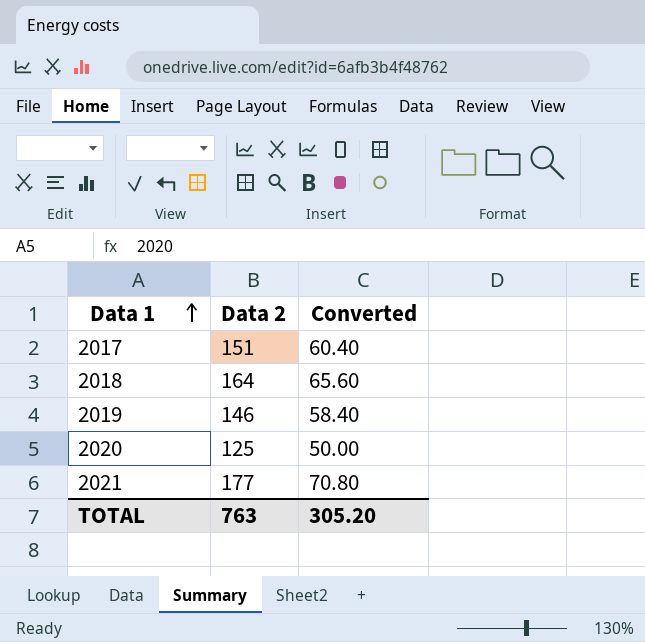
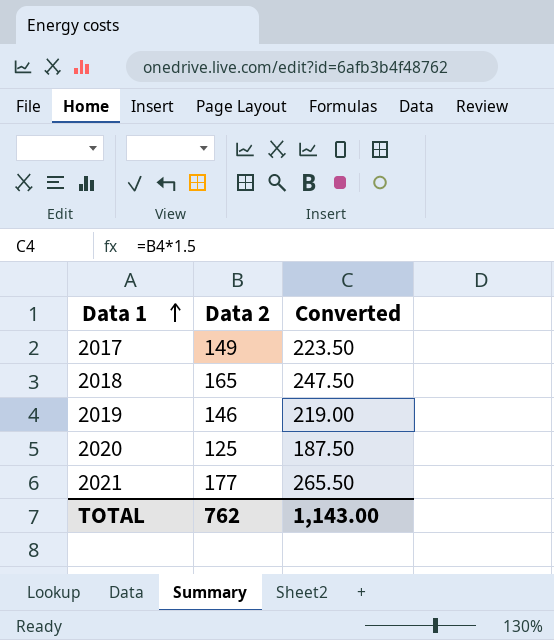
column Converted | formula: [Data 2] * 0.4 -> [Data 2] * 1.5
2017 | Data 2: 151 -> 149
2018 | Data 2: 164 -> 165
TOTAL | Data 2: 763 -> 762
TOTAL | Converted: 305.20 -> 1,143.00

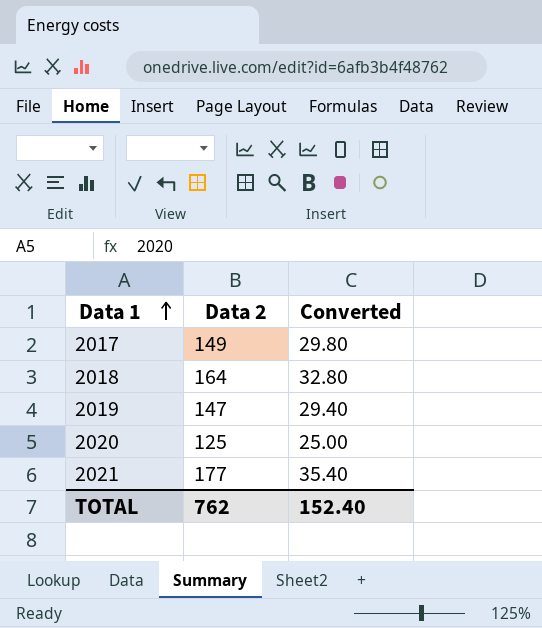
column Converted | formula: [Data 2] * 1.5 -> [Data 2] * 0.2
2018 | Data 2: 165 -> 164
2019 | Data 2: 146 -> 147
TOTAL | Converted: 1,143.00 -> 152.40

